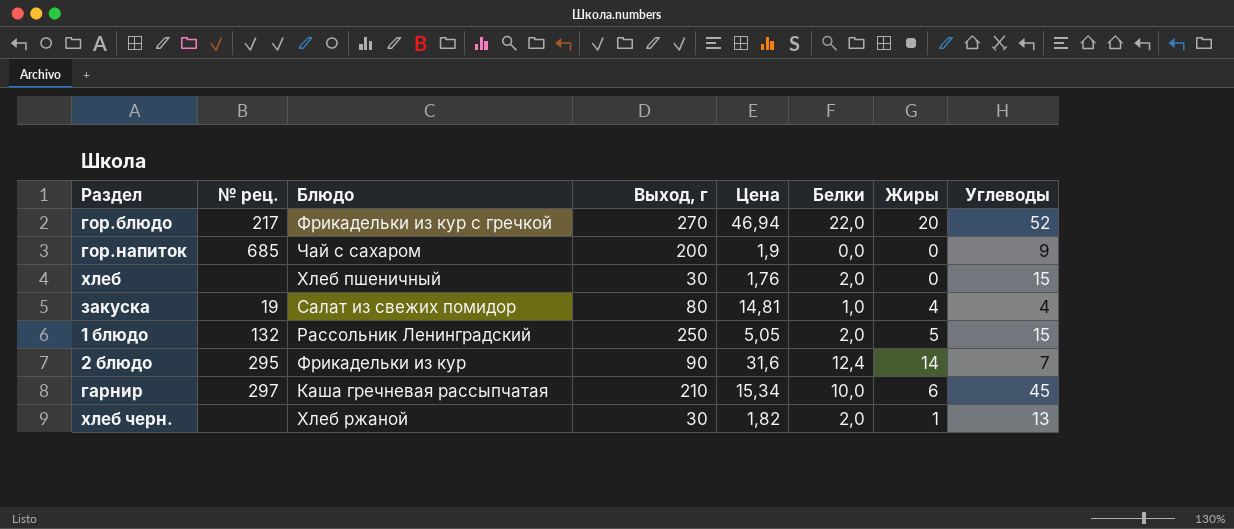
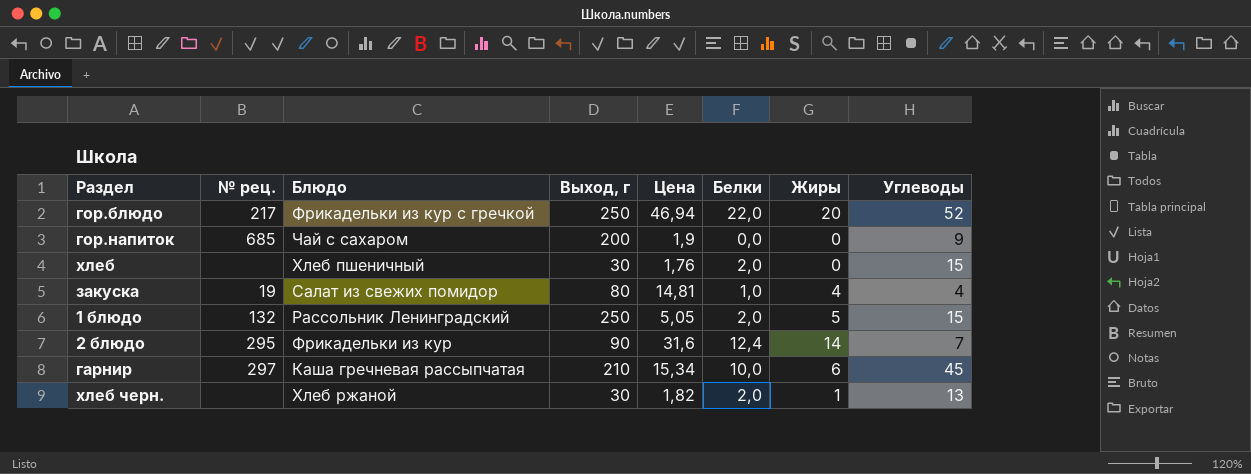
гор.блюдо | Выход, г: 270 -> 250

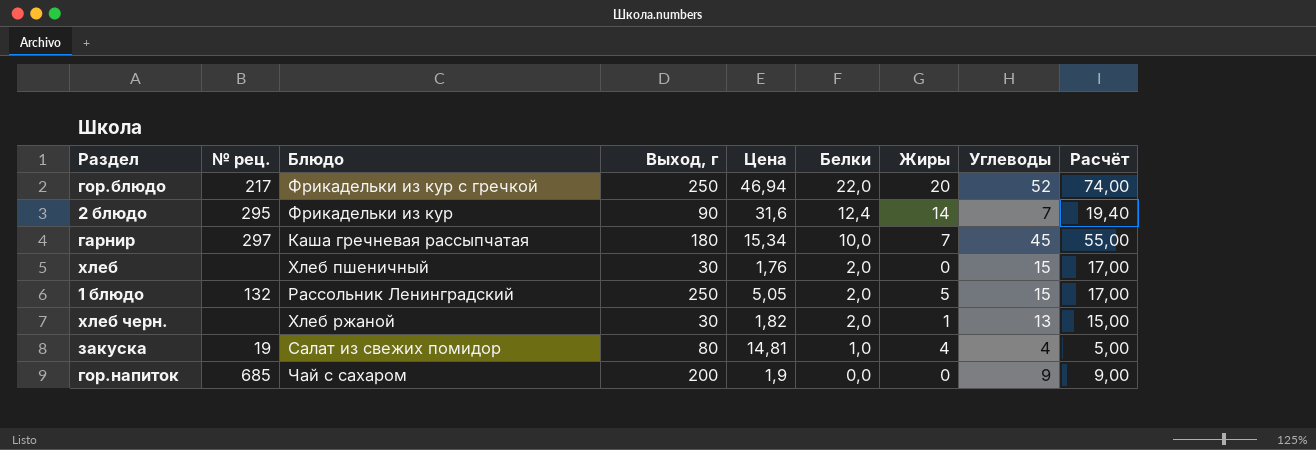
row order: none -> Белки descending
column Расчёт | formula: none -> [Белки] + [Углеводы]
гарнир | Выход, г: 210 -> 180
гарнир | Жиры: 6 -> 7

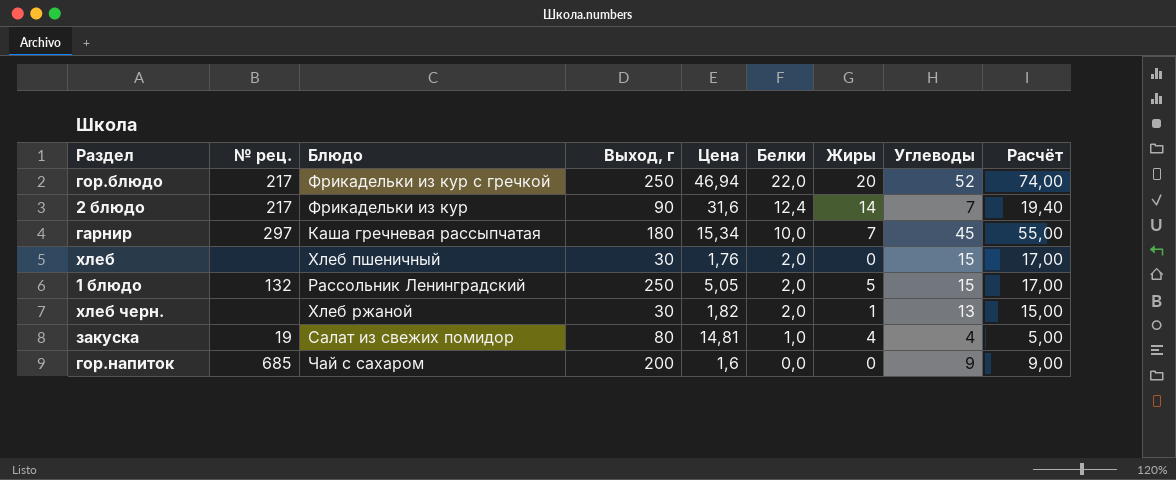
2 блюдо | № рец.: 295 -> 217
гор.напиток | Цена: 1,9 -> 1,6

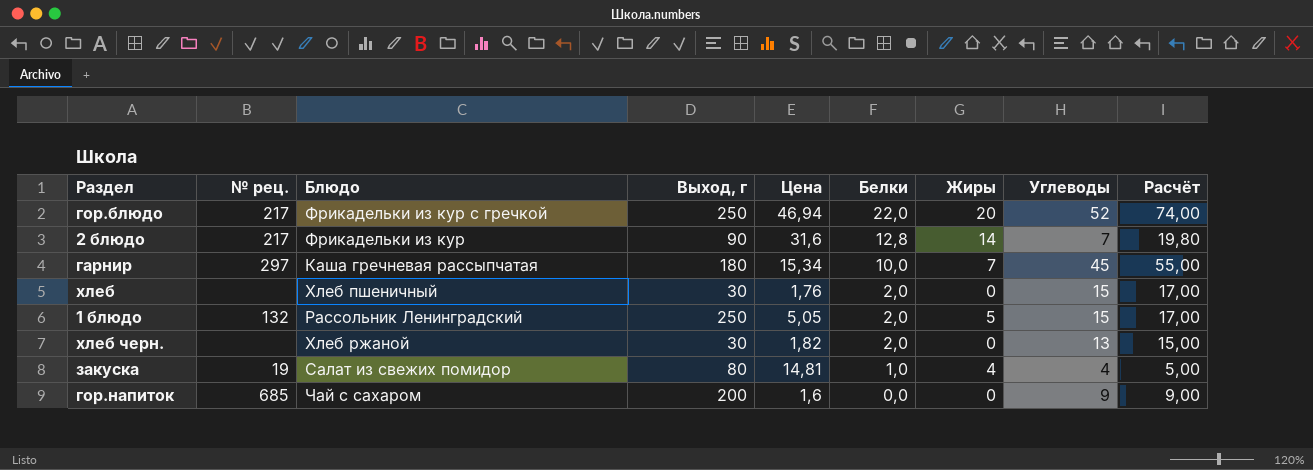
2 блюдо | Белки: 12,4 -> 12,8
2 блюдо | Расчёт: 19,40 -> 19,80
хлеб черн. | Жиры: 1 -> 0

